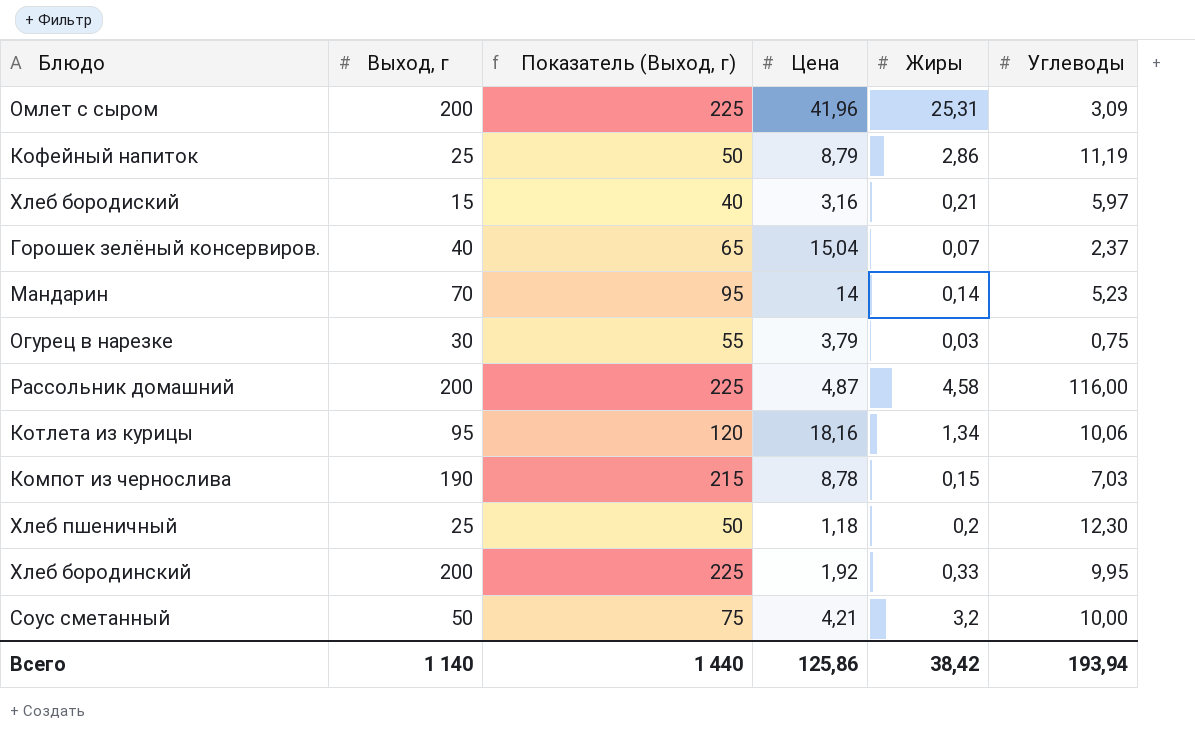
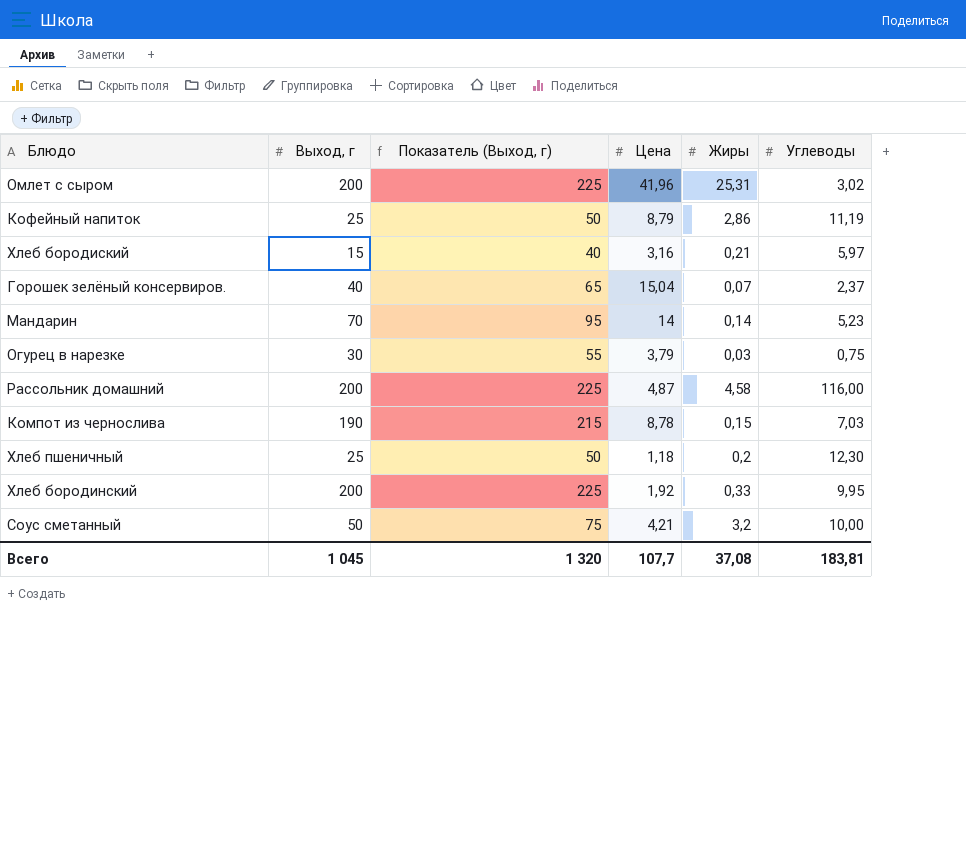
row Котлета из курицы: 95 | 120 | 18,16 | 1,34 | 10,06 -> none
Омлет с сыром | Углеводы: 3,09 -> 3,02
Всего | Выход, г: 1 140 -> 1 045
Всего | Показатель (Выход, г): 1 440 -> 1 320
Всего | Цена: 125,86 -> 107,7
Всего | Жиры: 38,42 -> 37,08
Всего | Углеводы: 193,94 -> 183,81

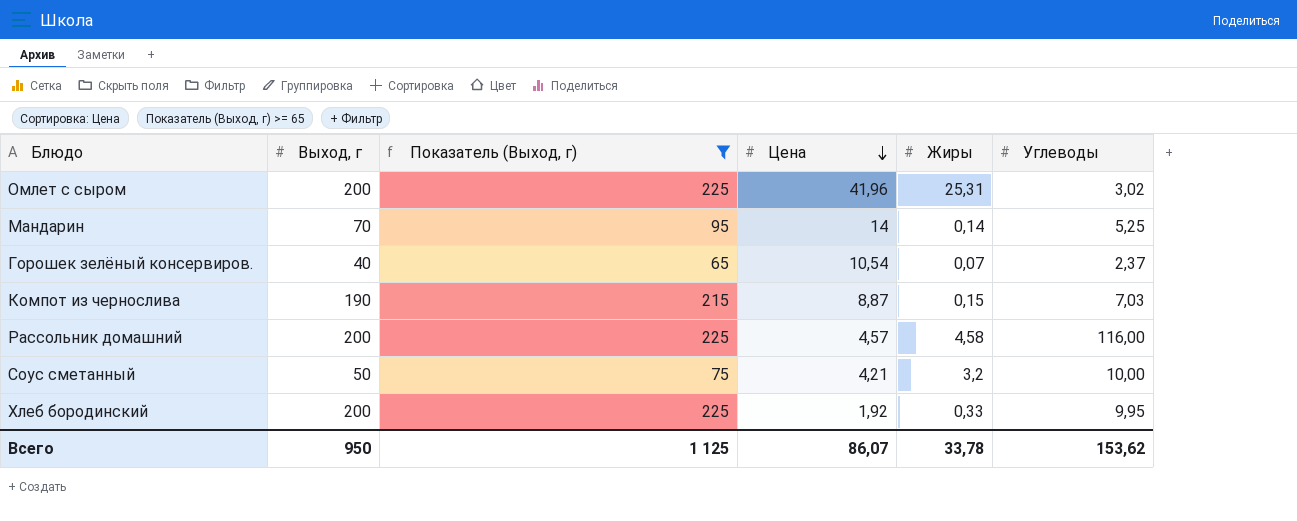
filter: none -> Показатель (Выход, г) >= 65
row order: none -> Цена descending
Мандарин | Углеводы: 5,23 -> 5,25
Горошек зелёный консервиров. | Цена: 15,04 -> 10,54
Компот из чернослива | Цена: 8,78 -> 8,87
Рассольник домашний | Цена: 4,87 -> 4,57
Всего | Выход, г: 1 045 -> 950
Всего | Показатель (Выход, г): 1 320 -> 1 125
Всего | Цена: 107,7 -> 86,07
Всего | Жиры: 37,08 -> 33,78
Всего | Углеводы: 183,81 -> 153,62

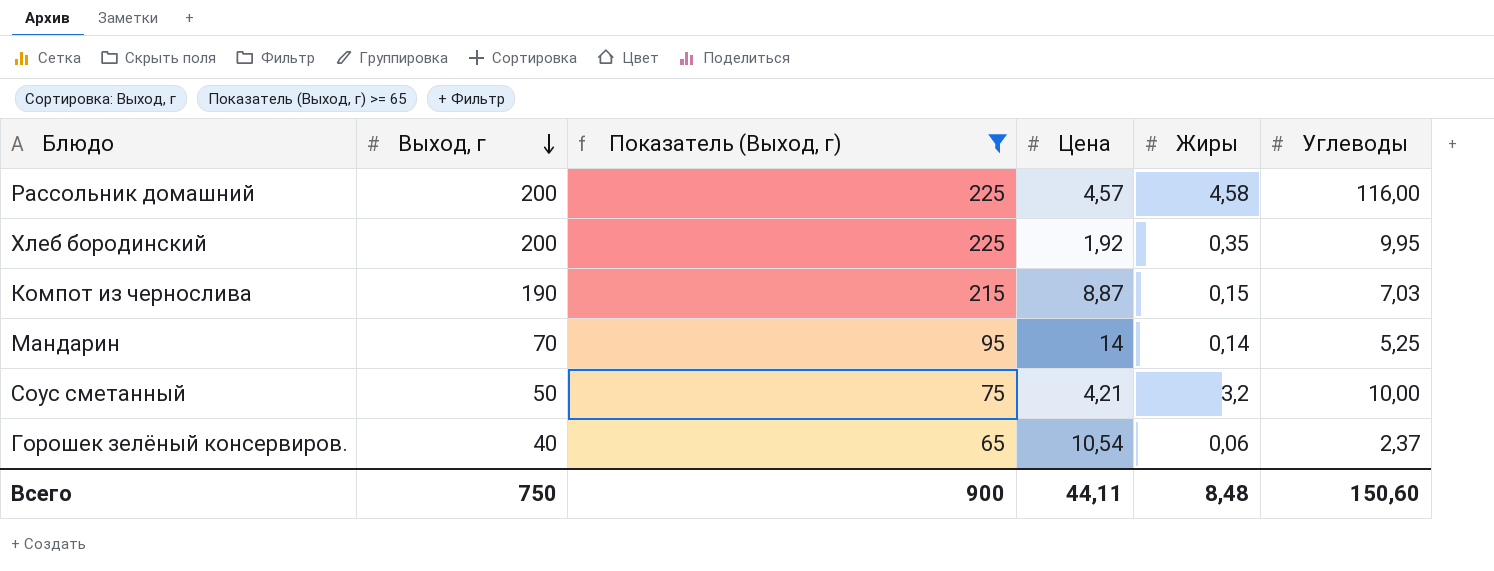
row order: Цена descending -> Выход, г descending
row Омлет с сыром: 200 | 225 | 41,96 | 25,31 | 3,02 -> none
Хлеб бородинский | Жиры: 0,33 -> 0,35
Горошек зелёный консервиров. | Жиры: 0,07 -> 0,06
Всего | Выход, г: 950 -> 750
Всего | Показатель (Выход, г): 1 125 -> 900
Всего | Цена: 86,07 -> 44,11
Всего | Жиры: 33,78 -> 8,48
Всего | Углеводы: 153,62 -> 150,60

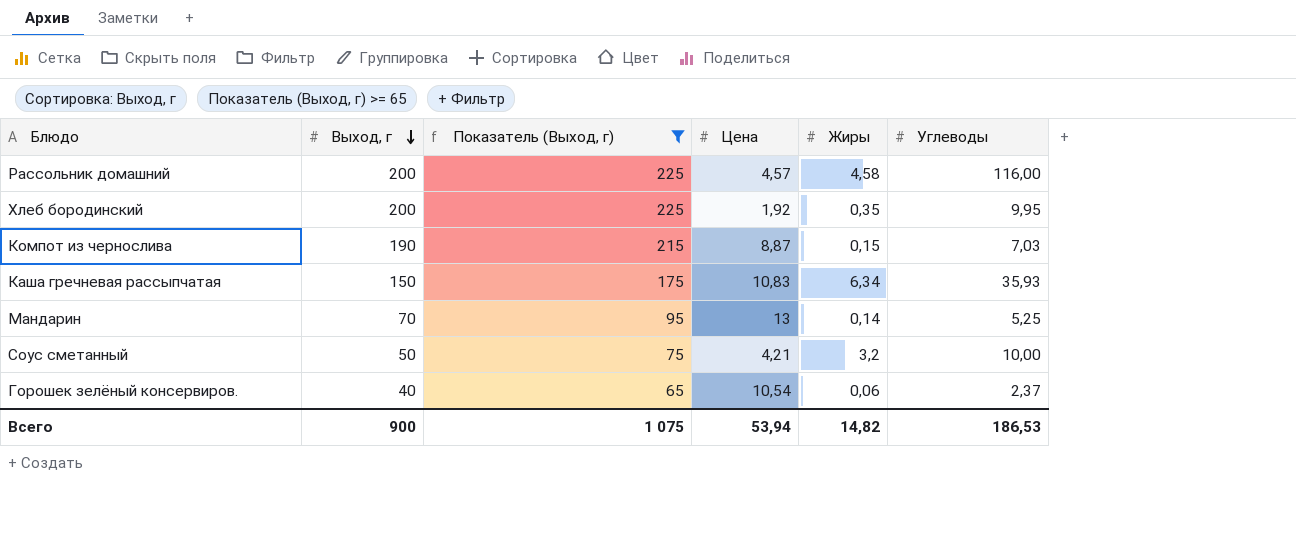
row Каша гречневая рассыпчатая: none -> 150 | 175 | 10,83 | 6,34 | 35,93
Мандарин | Цена: 14 -> 13
Всего | Выход, г: 750 -> 900
Всего | Показатель (Выход, г): 900 -> 1 075
Всего | Цена: 44,11 -> 53,94
Всего | Жиры: 8,48 -> 14,82
Всего | Углеводы: 150,60 -> 186,53

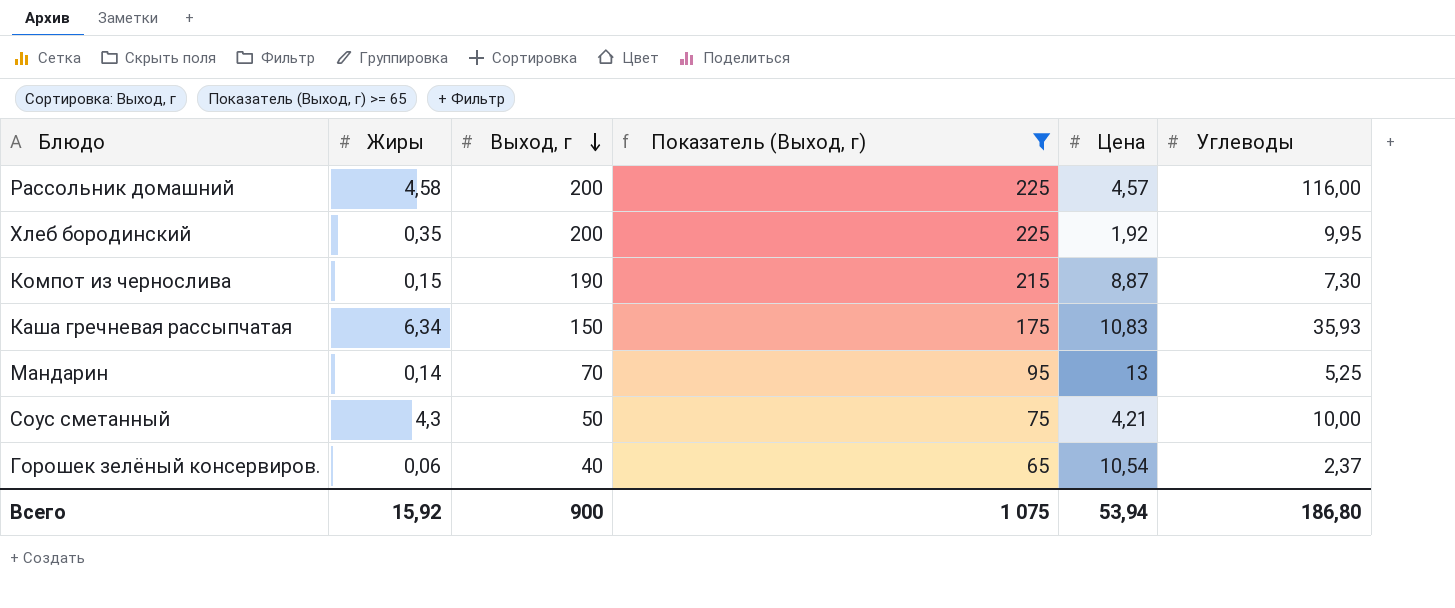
column Жиры | position: 5 -> 2
Компот из чернослива | Углеводы: 7,03 -> 7,30
Соус сметанный | Жиры: 3,2 -> 4,3
Всего | Жиры: 14,82 -> 15,92
Всего | Углеводы: 186,53 -> 186,80

